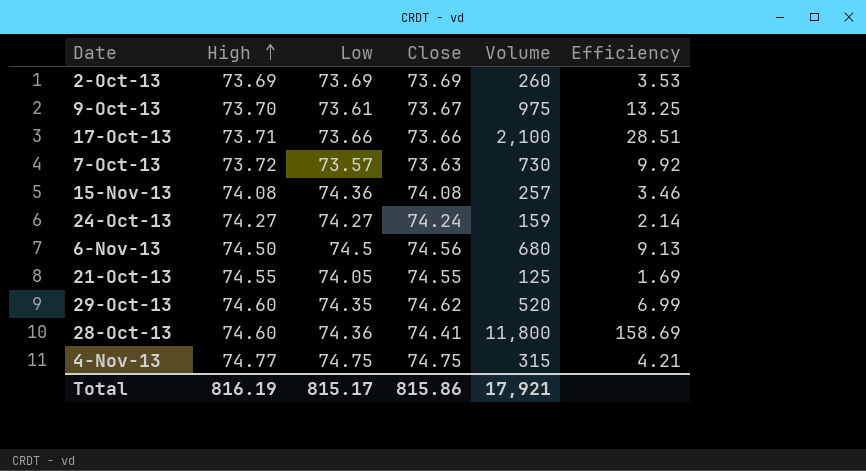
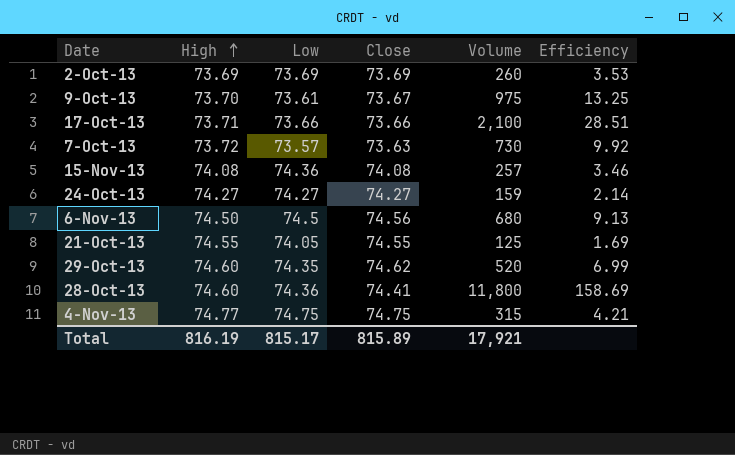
24-Oct-13 | Close: 74.24 -> 74.27
Total | Close: 815.86 -> 815.89

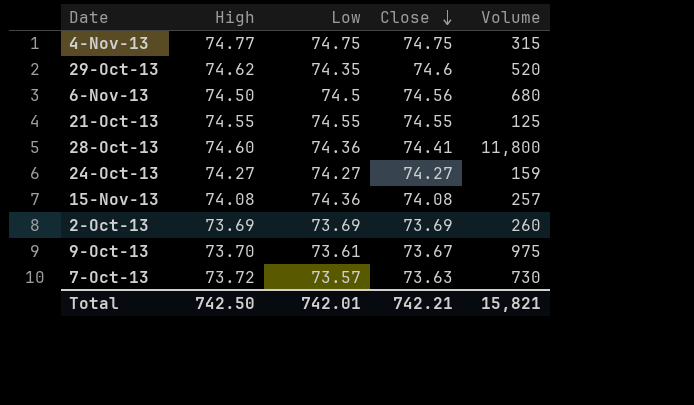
row order: High ascending -> Close descending
column Efficiency | formula: [Volume] / [Low] -> none
row 17-Oct-13: 73.71 | 73.66 | 73.66 | 2,100 | 28.51 -> none
29-Oct-13 | High: 74.60 -> 74.62
29-Oct-13 | Close: 74.62 -> 74.6
21-Oct-13 | Low: 74.05 -> 74.55
Total | High: 816.19 -> 742.50
Total | Low: 815.17 -> 742.01
Total | Close: 815.89 -> 742.21
Total | Volume: 17,921 -> 15,821

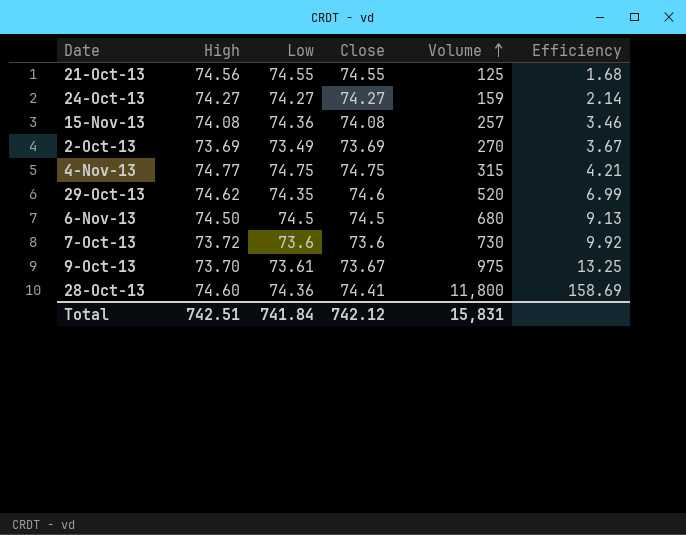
row order: Close descending -> Volume ascending
column Efficiency | formula: none -> [Volume] / [Low]
21-Oct-13 | High: 74.55 -> 74.56
2-Oct-13 | Low: 73.69 -> 73.49
2-Oct-13 | Volume: 260 -> 270
6-Nov-13 | Close: 74.56 -> 74.5
7-Oct-13 | Low: 73.57 -> 73.6
7-Oct-13 | Close: 73.63 -> 73.6
Total | High: 742.50 -> 742.51
Total | Low: 742.01 -> 741.84
Total | Close: 742.21 -> 742.12
Total | Volume: 15,821 -> 15,831

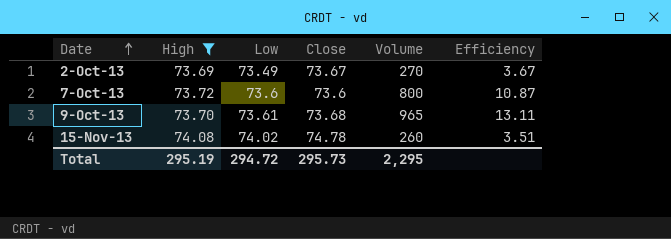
filter: none -> High <= 74.08
row order: Volume ascending -> Date ascending
2-Oct-13 | Close: 73.69 -> 73.67
7-Oct-13 | Volume: 730 -> 800
7-Oct-13 | Efficiency: 9.92 -> 10.87
9-Oct-13 | Close: 73.67 -> 73.68
9-Oct-13 | Volume: 975 -> 965
9-Oct-13 | Efficiency: 13.25 -> 13.11
15-Nov-13 | Low: 74.36 -> 74.02
15-Nov-13 | Close: 74.08 -> 74.78
15-Nov-13 | Volume: 257 -> 260
15-Nov-13 | Efficiency: 3.46 -> 3.51
Total | High: 742.51 -> 295.19
Total | Low: 741.84 -> 294.72
Total | Close: 742.12 -> 295.73
Total | Volume: 15,831 -> 2,295

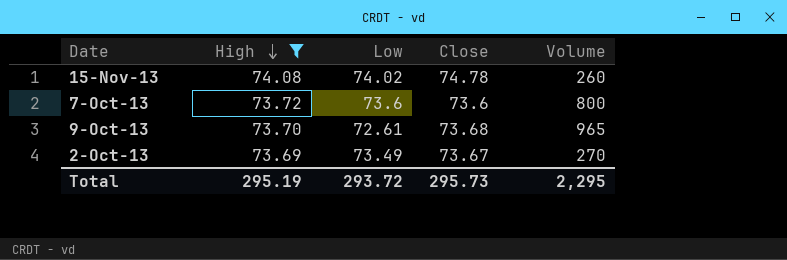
row order: Date ascending -> High descending
column Efficiency | formula: [Volume] / [Low] -> none
9-Oct-13 | Low: 73.61 -> 72.61
Total | Low: 294.72 -> 293.72

